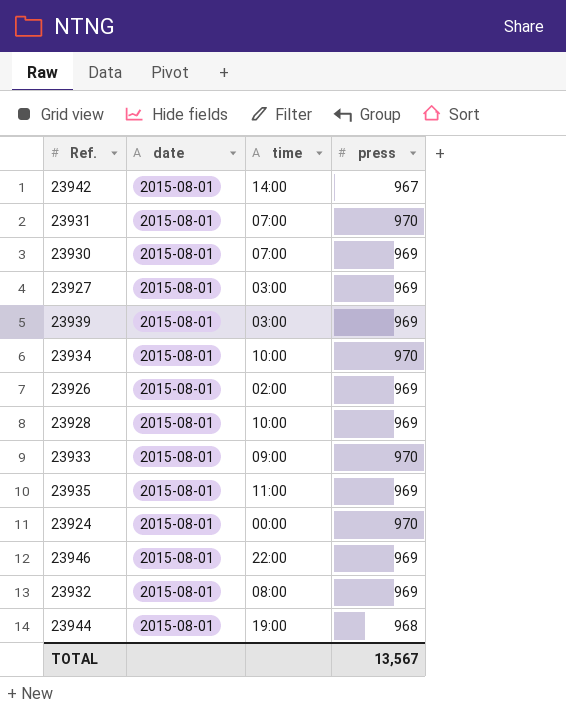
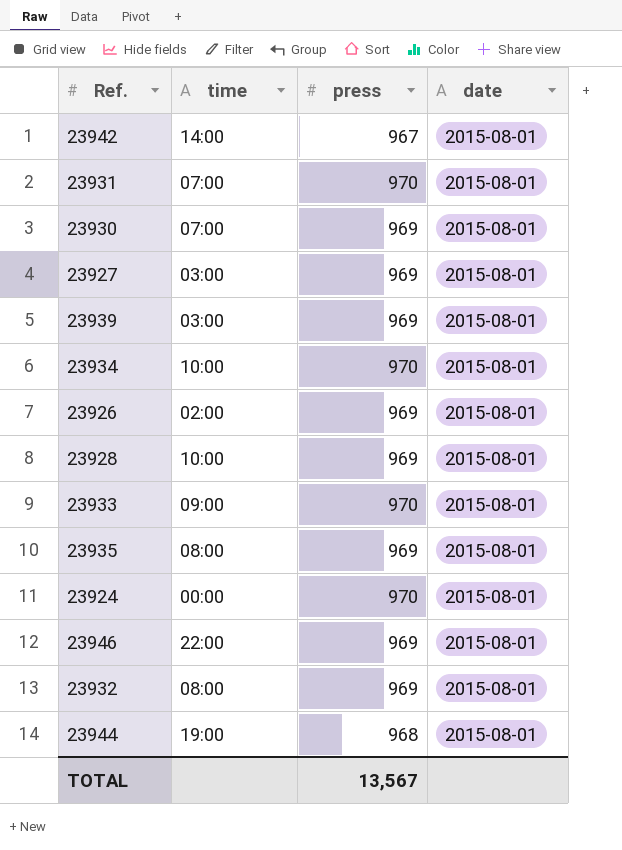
column date | position: 2 -> 4
23935 | time: 11:00 -> 08:00

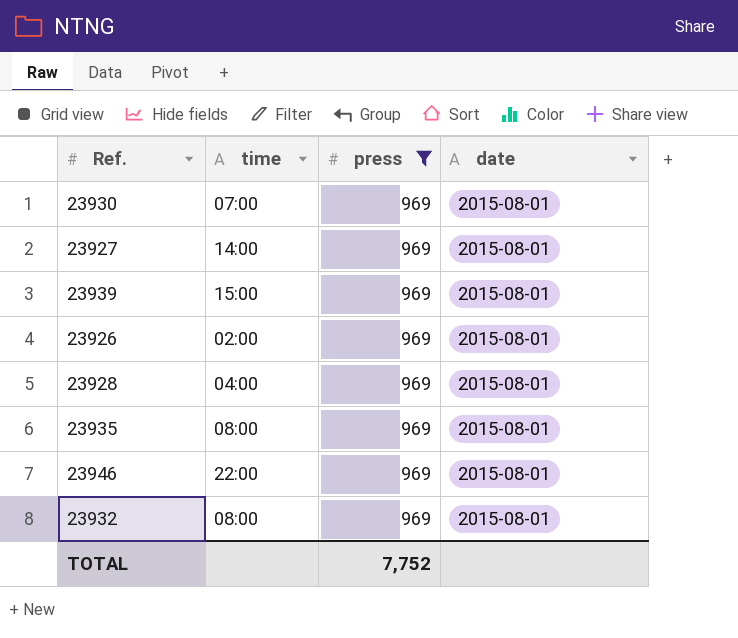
filter: none -> press = 969
23927 | time: 03:00 -> 14:00
23939 | time: 03:00 -> 15:00
23928 | time: 10:00 -> 04:00
TOTAL | press: 13,567 -> 7,752

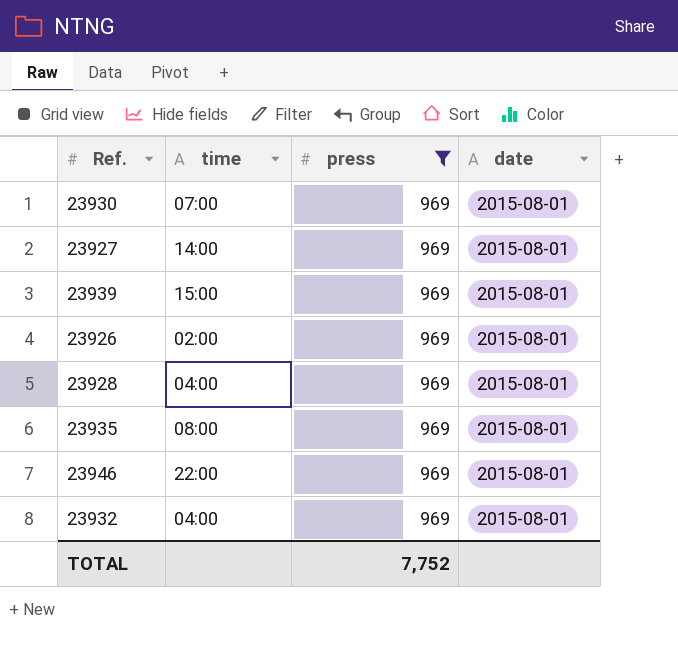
23932 | time: 08:00 -> 04:00

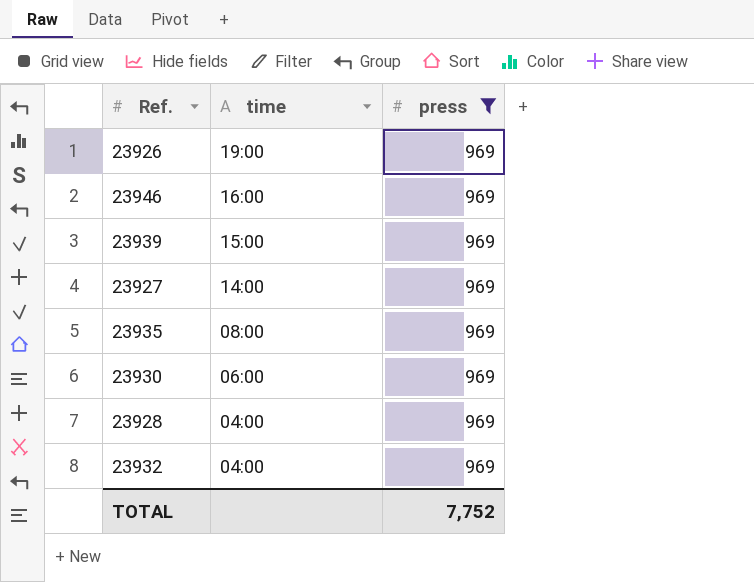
row order: none -> time descending
column date | position: 4 -> none
23926 | time: 02:00 -> 19:00
23946 | time: 22:00 -> 16:00
23930 | time: 07:00 -> 06:00

